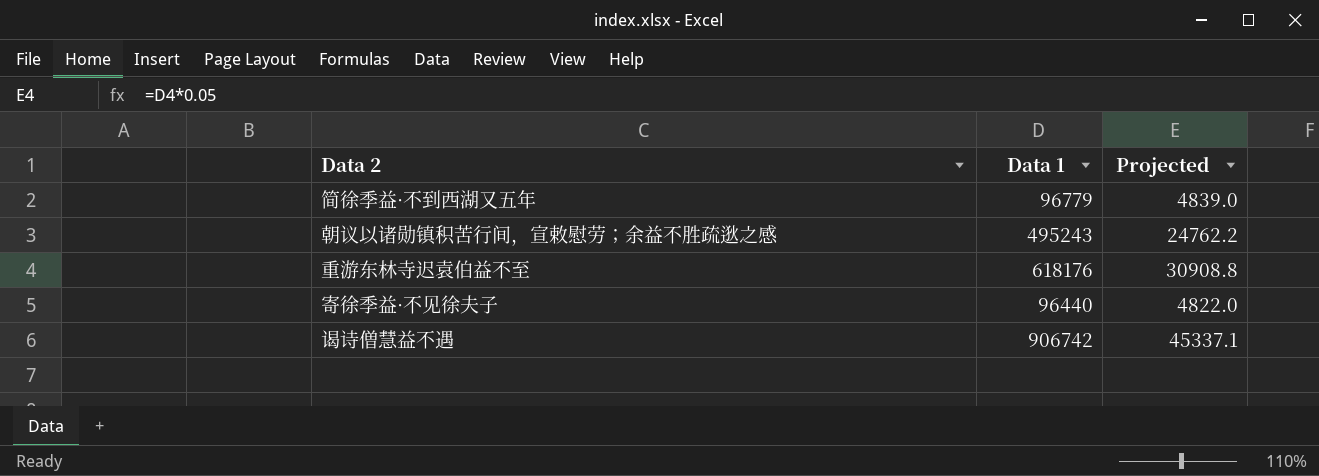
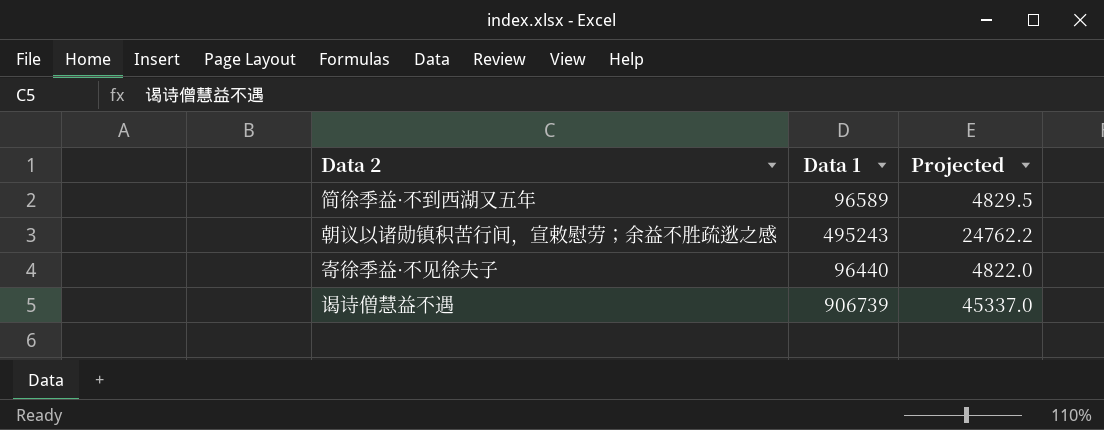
row 重游东林寺迟袁伯益不至: 618176 | 30908.8 -> none
简徐季益·不到西湖又五年 | Data 1: 96779 -> 96589
简徐季益·不到西湖又五年 | Projected: 4839.0 -> 4829.5
谒诗僧慧益不遇 | Data 1: 906742 -> 906739
谒诗僧慧益不遇 | Projected: 45337.1 -> 45337.0

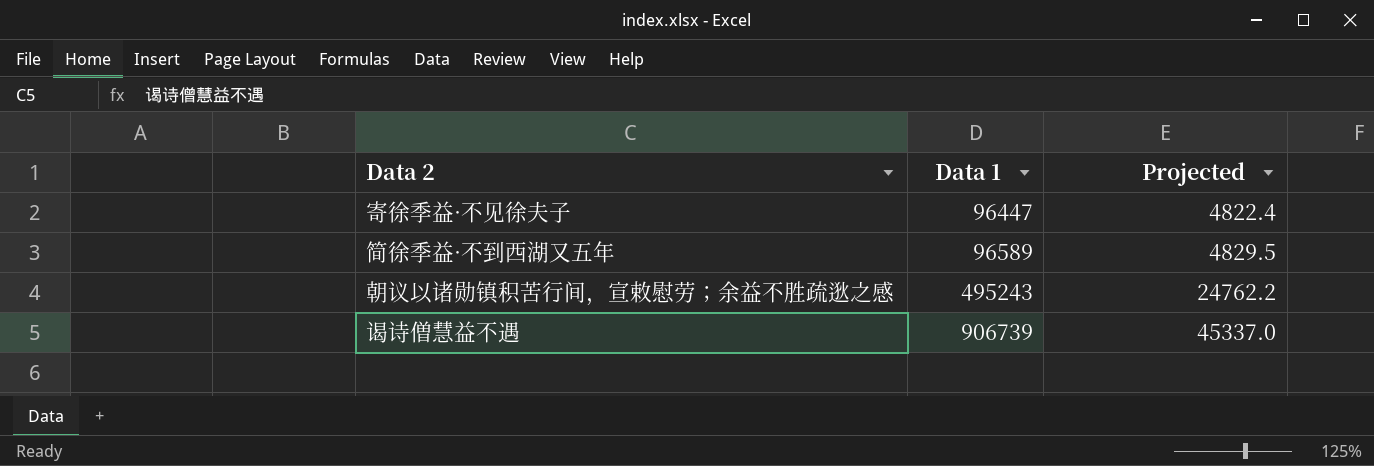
row order: none -> Data 1 ascending
寄徐季益·不见徐夫子 | Data 1: 96440 -> 96447
寄徐季益·不见徐夫子 | Projected: 4822.0 -> 4822.4

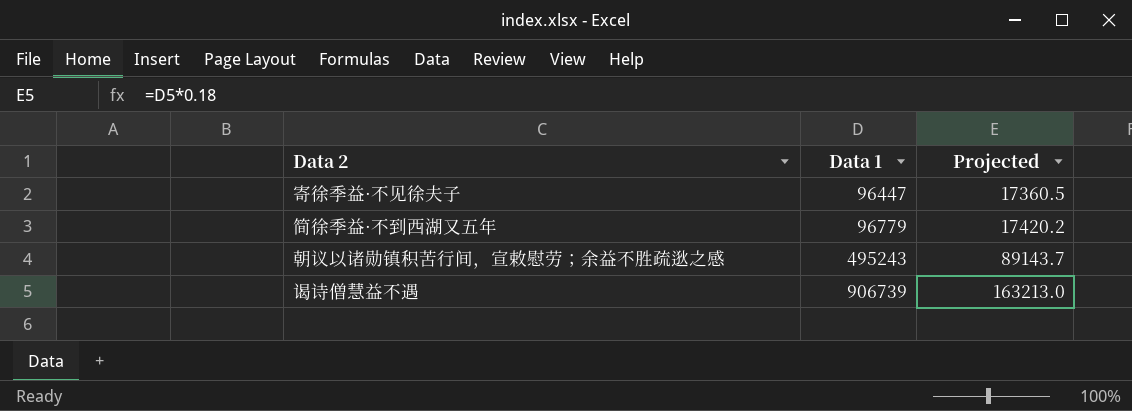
column Projected | formula: [Data 1] * 0.05 -> [Data 1] * 0.18
简徐季益·不到西湖又五年 | Data 1: 96589 -> 96779

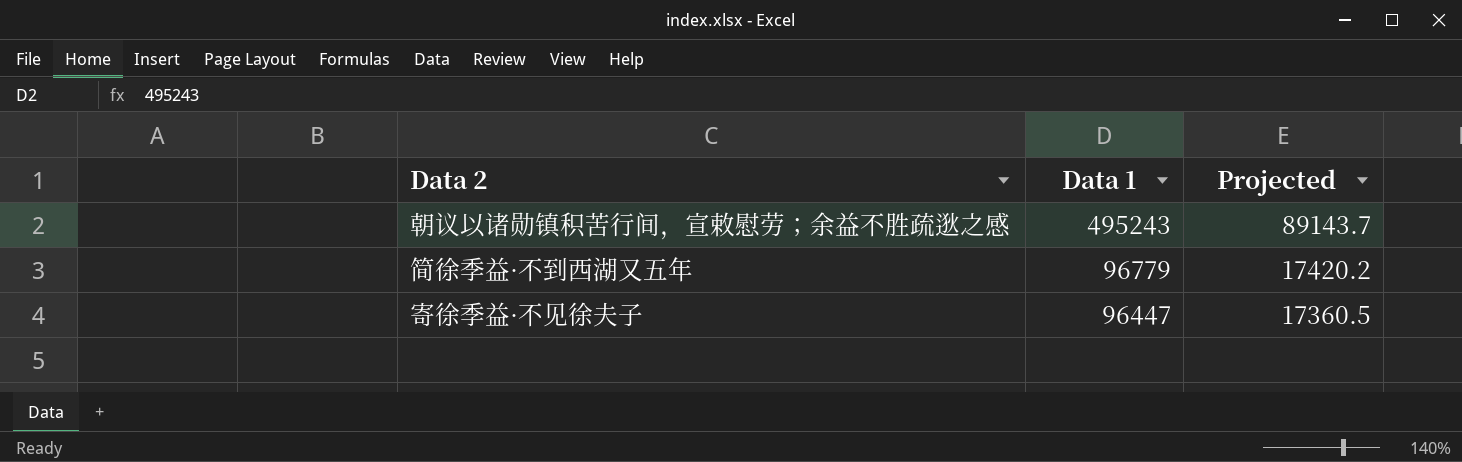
row order: Data 1 ascending -> Data 1 descending
row 谒诗僧慧益不遇: 906739 | 163213.0 -> none

